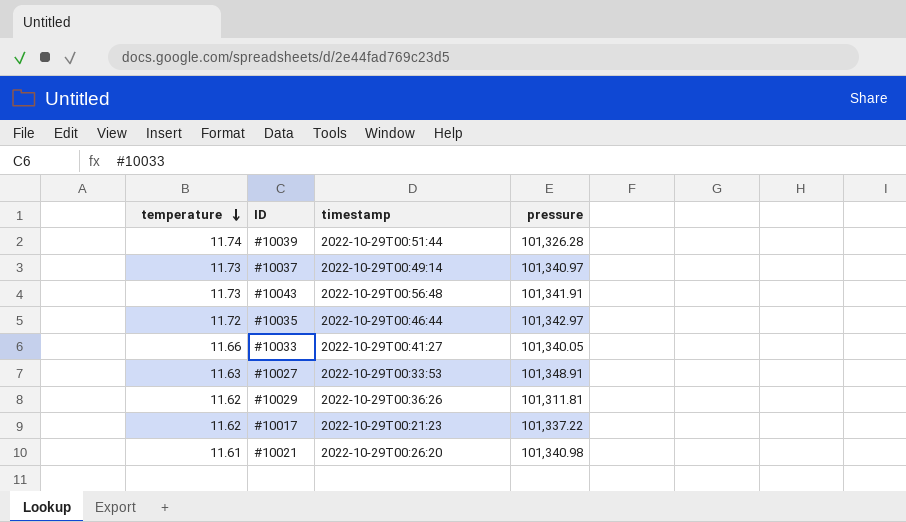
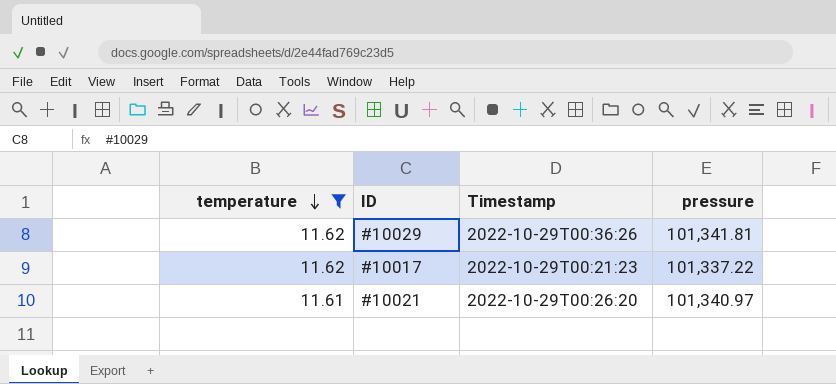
filter: none -> temperature <= 11.62
column name: timestamp -> Timestamp
#10029 | pressure: 101,311.81 -> 101,341.81
#10021 | pressure: 101,340.98 -> 101,340.97

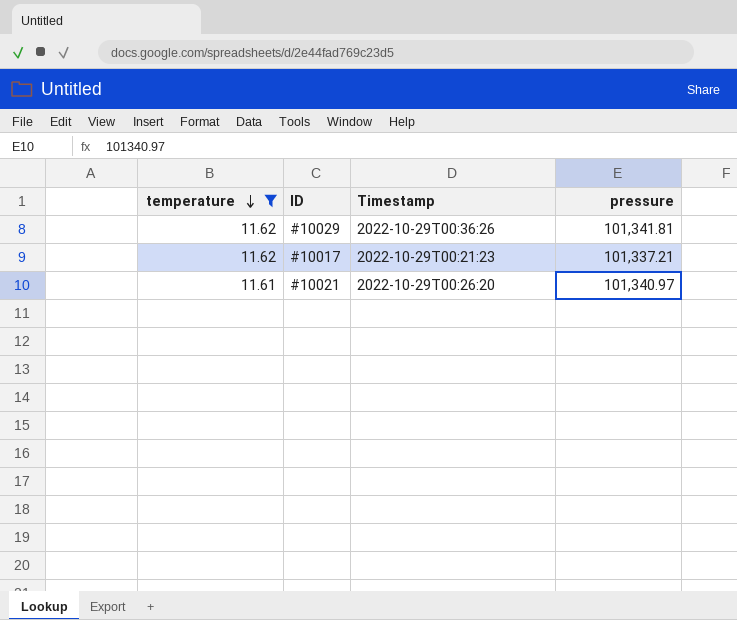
#10017 | pressure: 101,337.22 -> 101,337.21

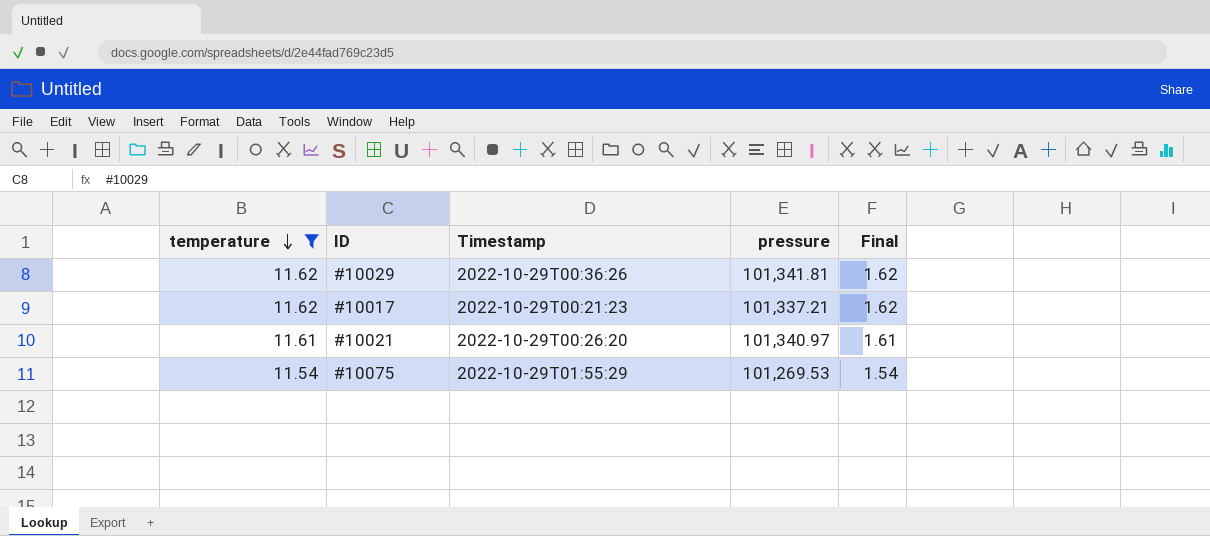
column Final | formula: none -> [temperature] - 10
row #10075: none -> 11.54 | 2022-10-29T01:55:29 | 101,269.53 | 1.54

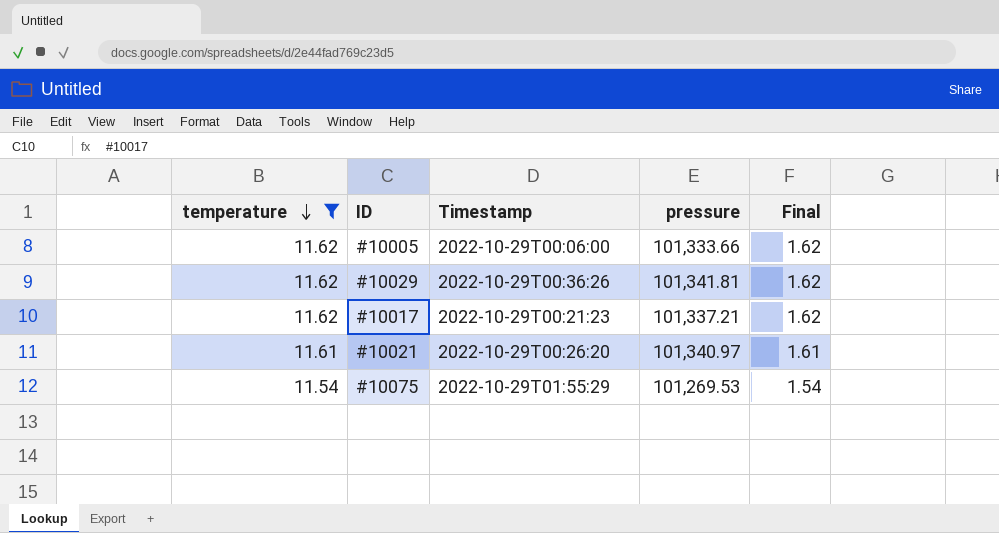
row #10005: none -> 11.62 | 2022-10-29T00:06:00 | 101,333.66 | 1.62

